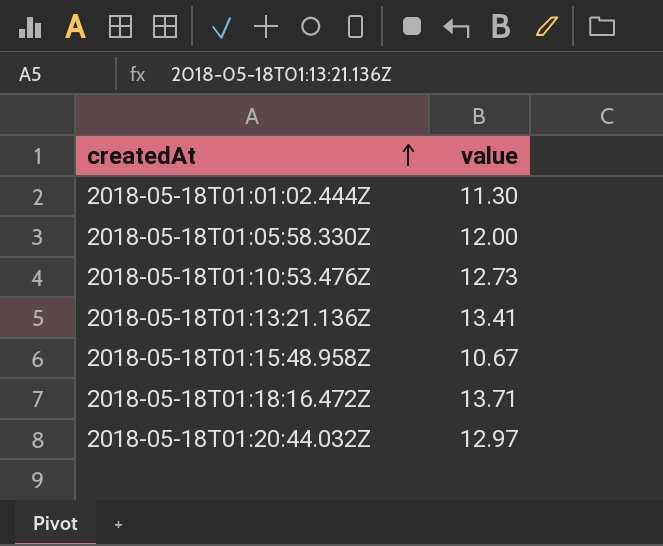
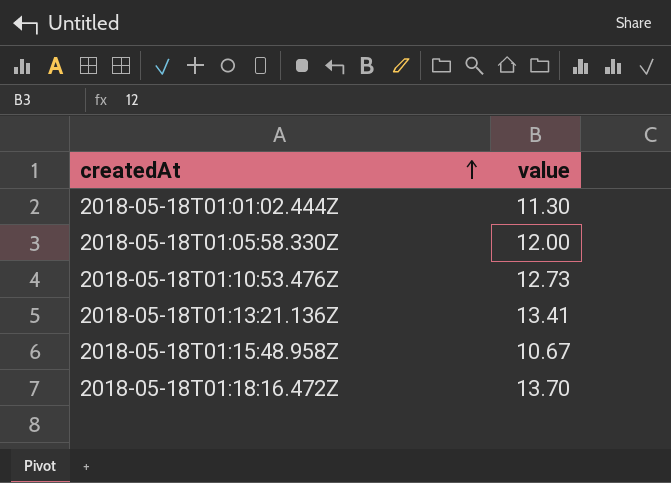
row 2018-05-18T01:20:44.032Z: 12.97 -> none
2018-05-18T01:18:16.472Z | value: 13.71 -> 13.70

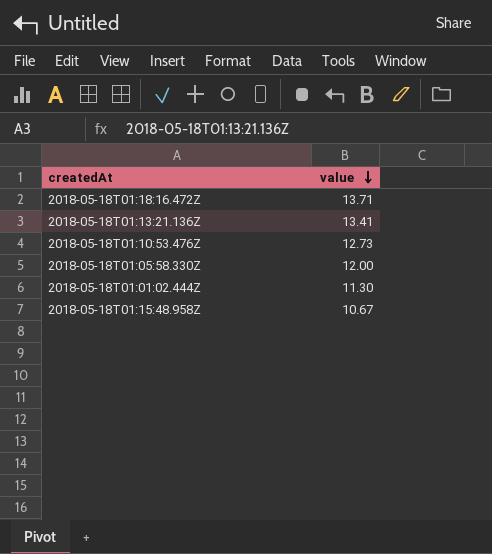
row order: createdAt ascending -> value descending
2018-05-18T01:18:16.472Z | value: 13.70 -> 13.71

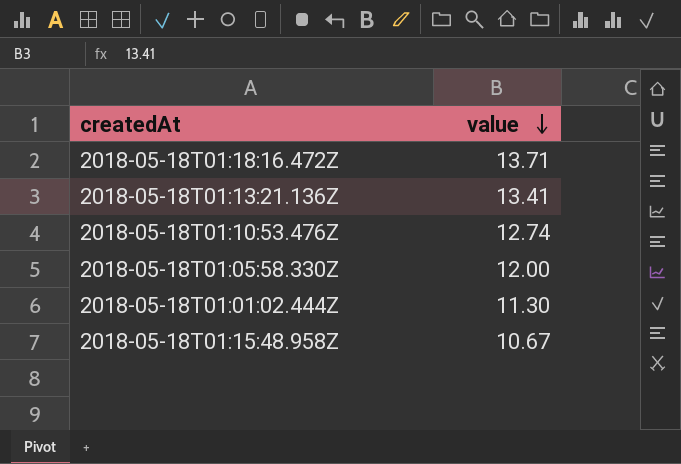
2018-05-18T01:10:53.476Z | value: 12.73 -> 12.74

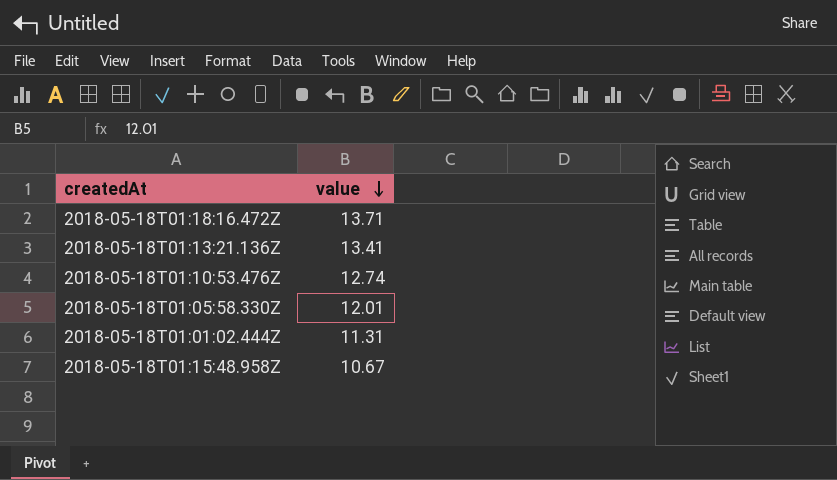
2018-05-18T01:05:58.330Z | value: 12.00 -> 12.01
2018-05-18T01:01:02.444Z | value: 11.30 -> 11.31

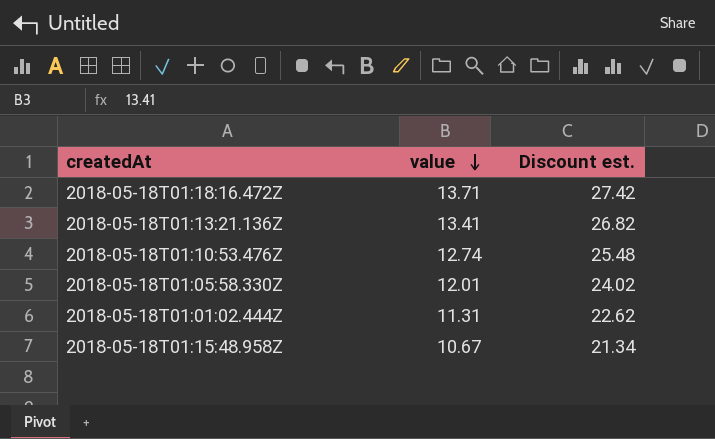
column Discount est. | formula: none -> [value] * 2

